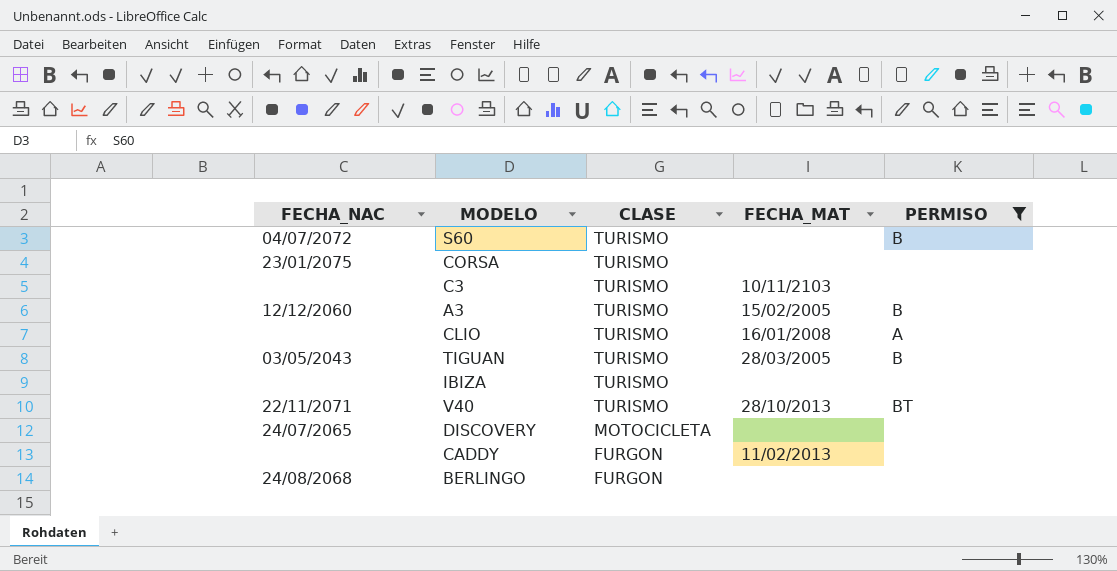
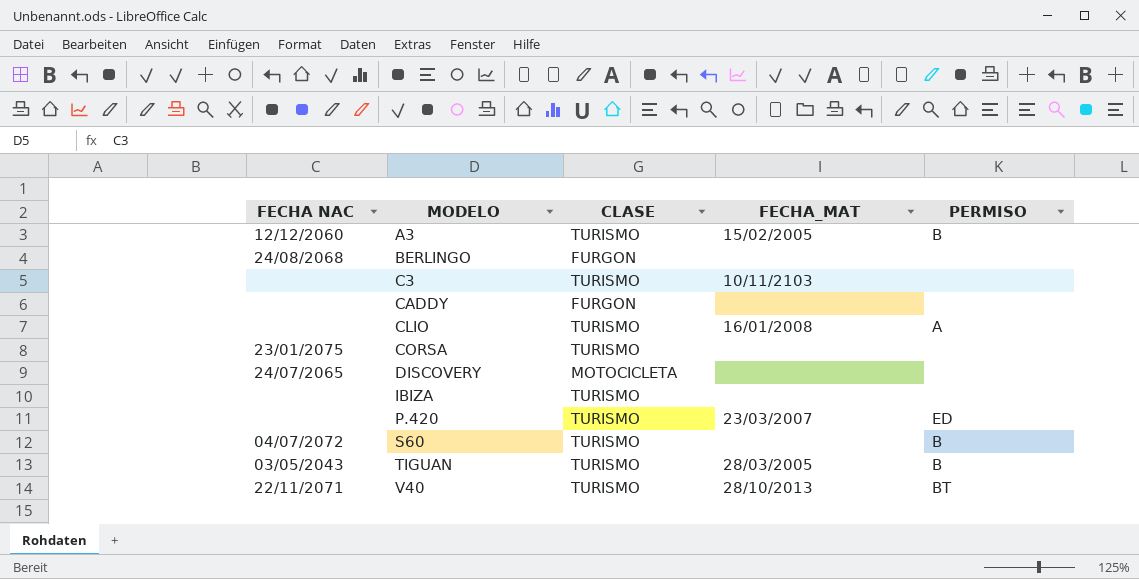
filter: PERMISO != ED -> none
row order: CLASE descending -> MODELO ascending
column name: FECHA_NAC -> FECHA NAC
CADDY | FECHA_MAT: 11/02/2013 -> none

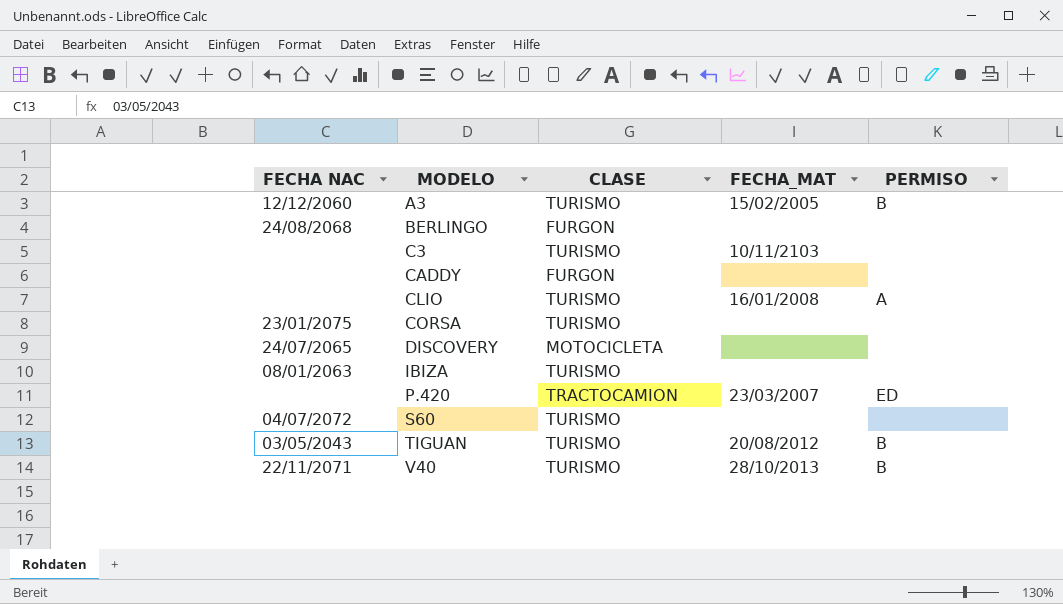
IBIZA | FECHA NAC: none -> 08/01/2063
P.420 | CLASE: TURISMO -> TRACTOCAMION
S60 | PERMISO: B -> none
TIGUAN | FECHA_MAT: 28/03/2005 -> 20/08/2012
V40 | PERMISO: BT -> B

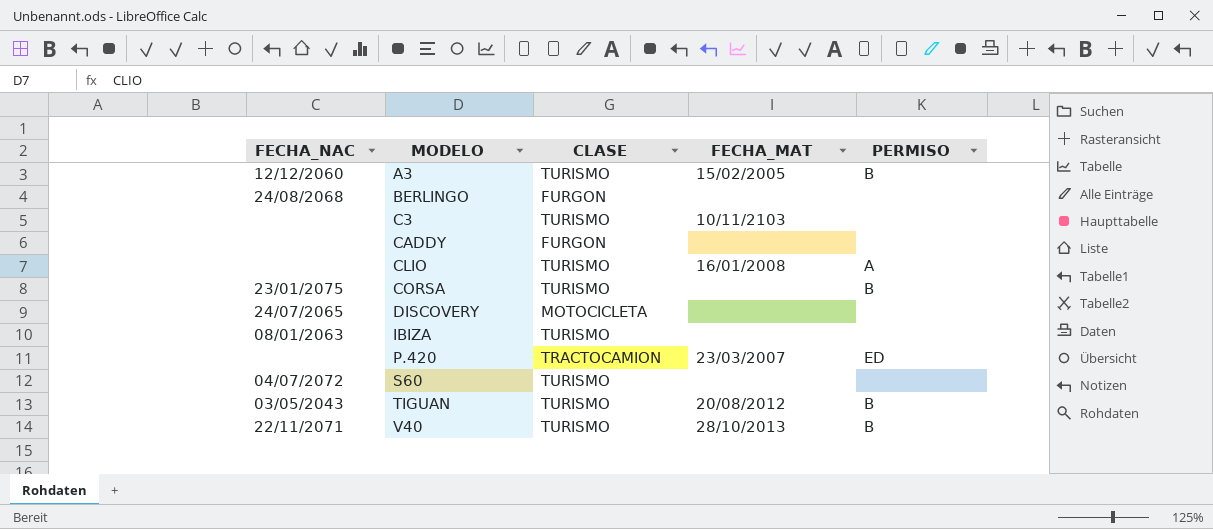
column name: FECHA NAC -> FECHA_NAC
CORSA | PERMISO: none -> B

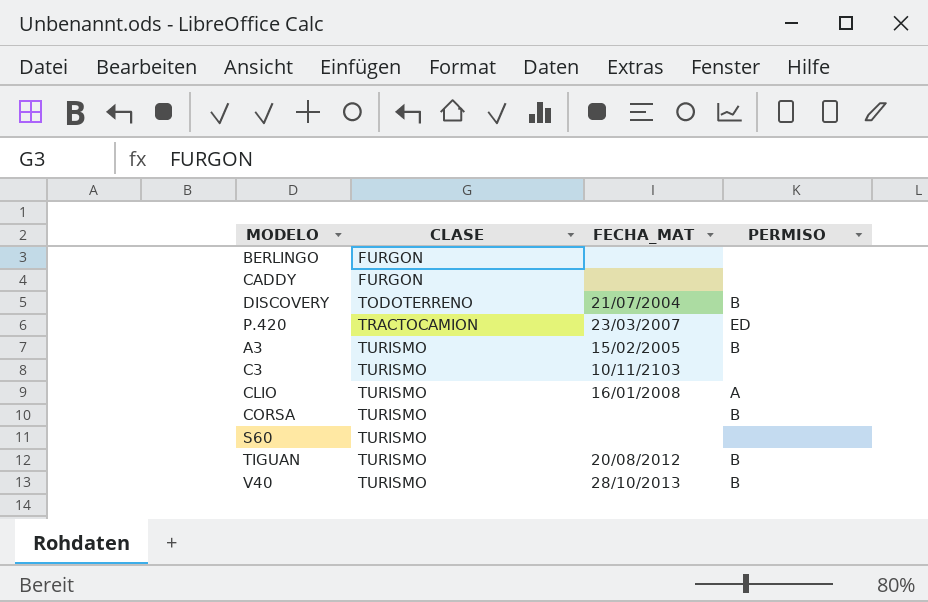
row order: MODELO ascending -> CLASE ascending
column FECHA_NAC | position: 1 -> none
row IBIZA: 08/01/2063 | TURISMO | none | none -> none
DISCOVERY | CLASE: MOTOCICLETA -> TODOTERRENO
DISCOVERY | FECHA_MAT: none -> 21/07/2004
DISCOVERY | PERMISO: none -> B

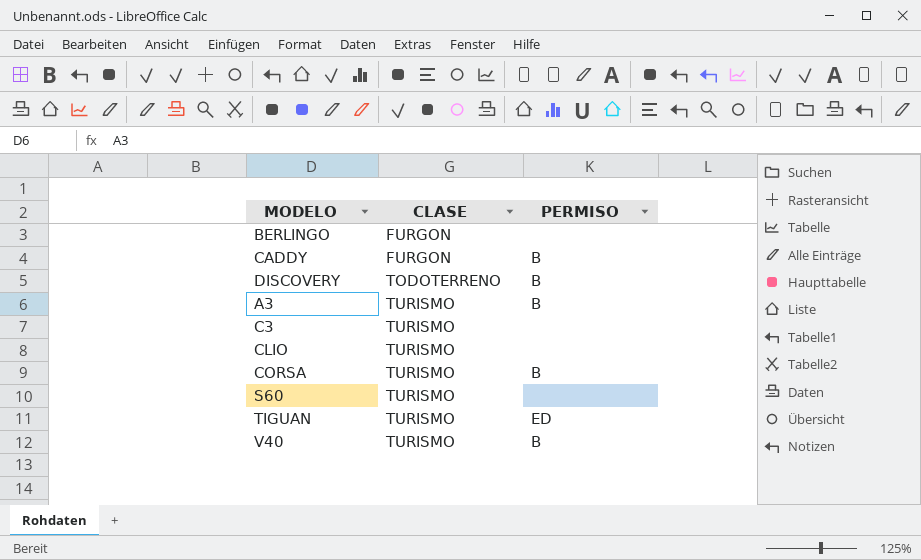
column FECHA_MAT | position: 3 -> none
row P.420: TRACTOCAMION | 23/03/2007 | ED -> none
CADDY | PERMISO: none -> B
CLIO | PERMISO: A -> none
TIGUAN | PERMISO: B -> ED

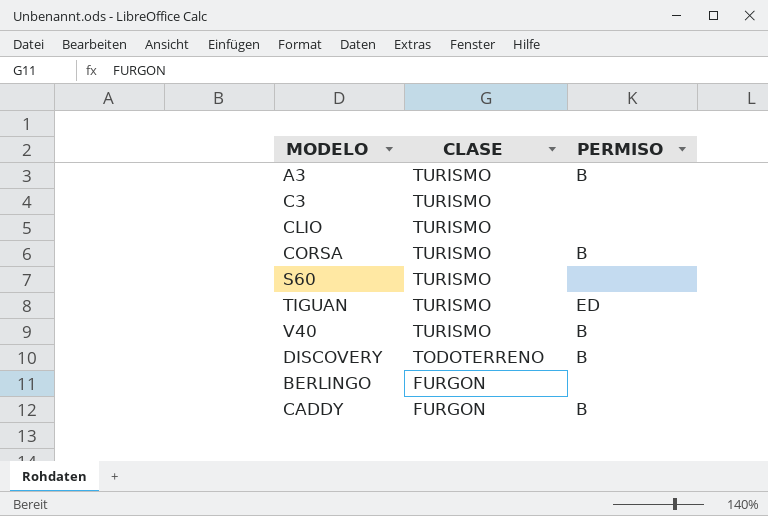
row order: CLASE ascending -> CLASE descending

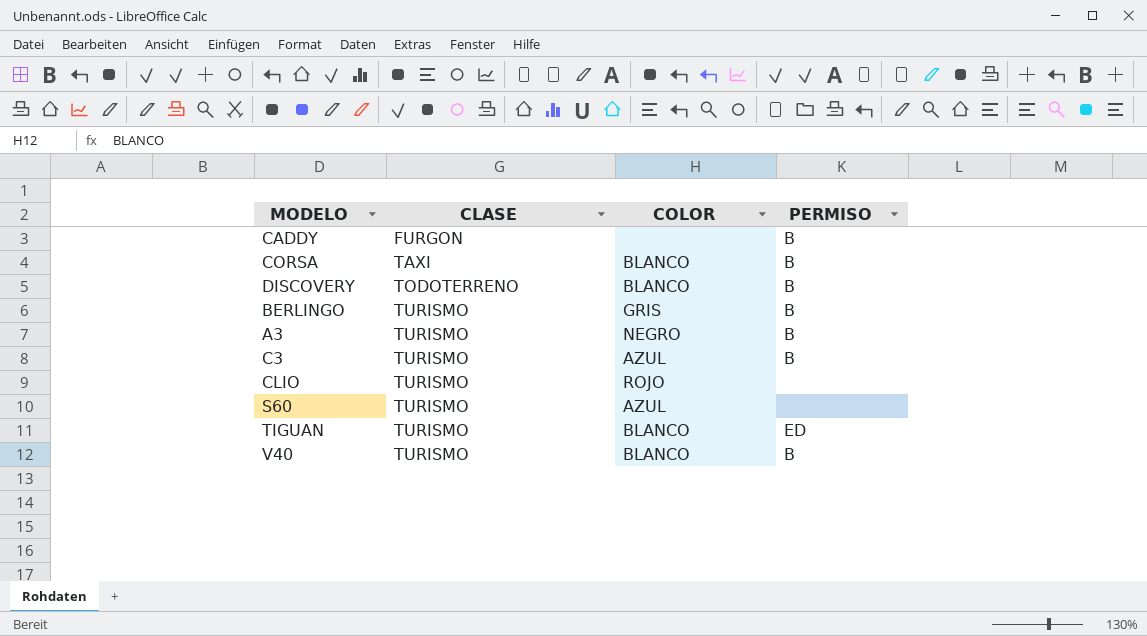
row order: CLASE descending -> CLASE ascending
column COLOR | position: none -> 3
CORSA | CLASE: TURISMO -> TAXI
BERLINGO | CLASE: FURGON -> TURISMO
BERLINGO | PERMISO: none -> B
C3 | PERMISO: none -> B

